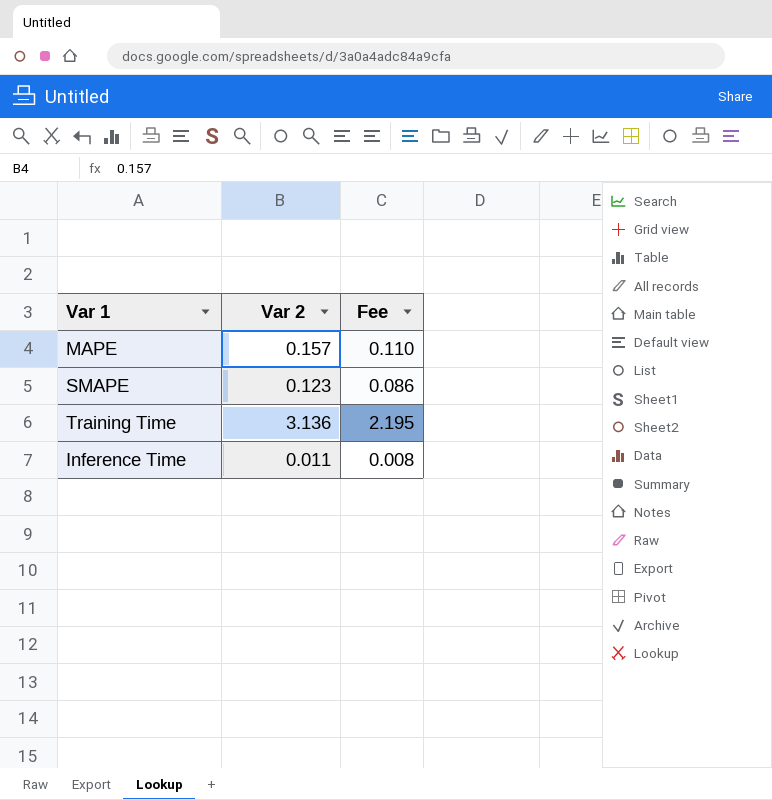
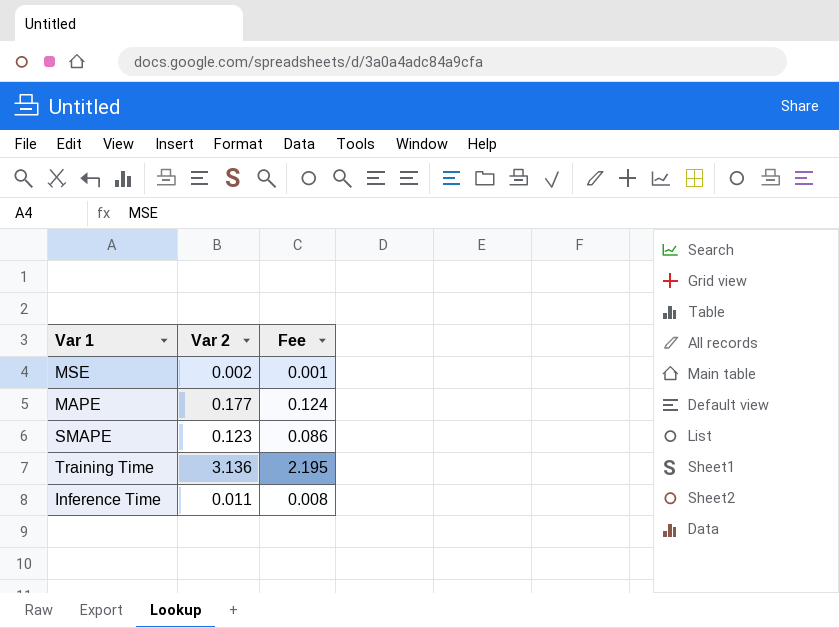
row MSE: none -> 0.002 | 0.001
MAPE | Var 2: 0.157 -> 0.177
MAPE | Fee: 0.110 -> 0.124

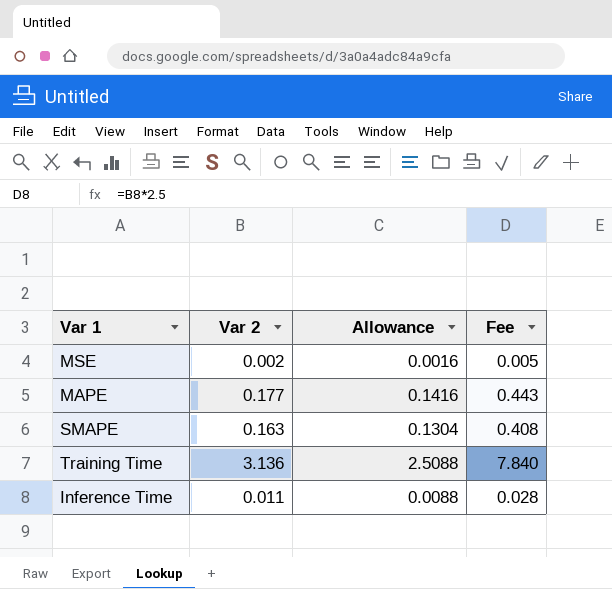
column Allowance | formula: none -> [Var 2] * 0.8
column Fee | formula: [Var 2] * 0.7 -> [Var 2] * 2.5
SMAPE | Var 2: 0.123 -> 0.163

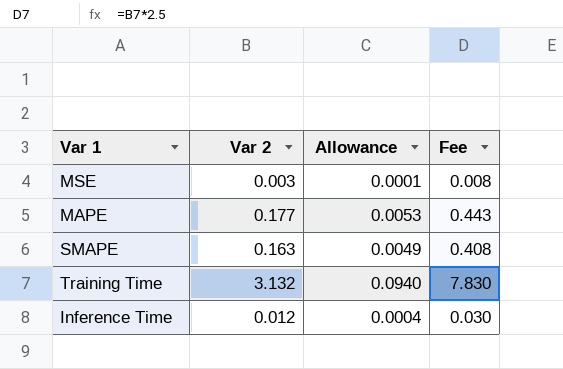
column Allowance | formula: [Var 2] * 0.8 -> [Var 2] * 0.03
MSE | Var 2: 0.002 -> 0.003
MSE | Fee: 0.005 -> 0.008
Training Time | Var 2: 3.136 -> 3.132
Training Time | Fee: 7.840 -> 7.830
Inference Time | Var 2: 0.011 -> 0.012
Inference Time | Fee: 0.028 -> 0.030

